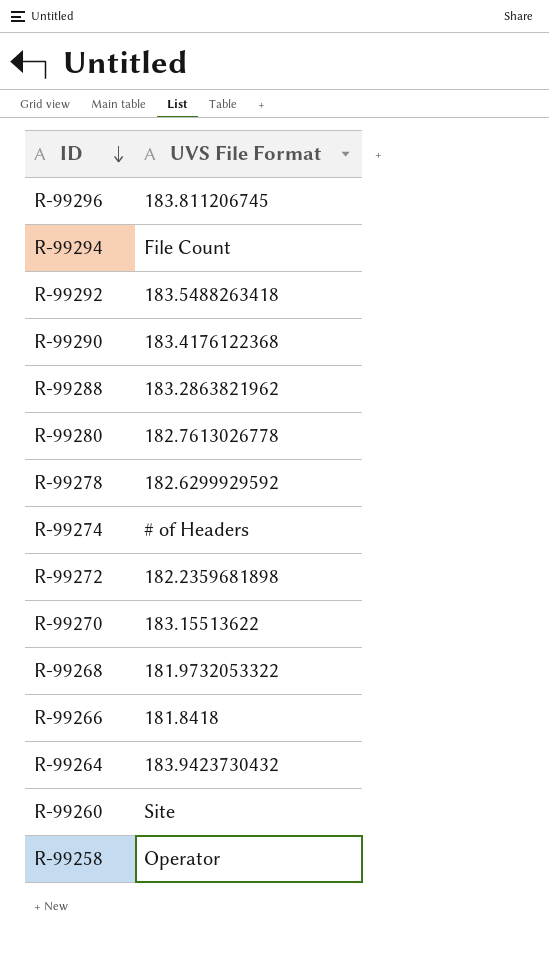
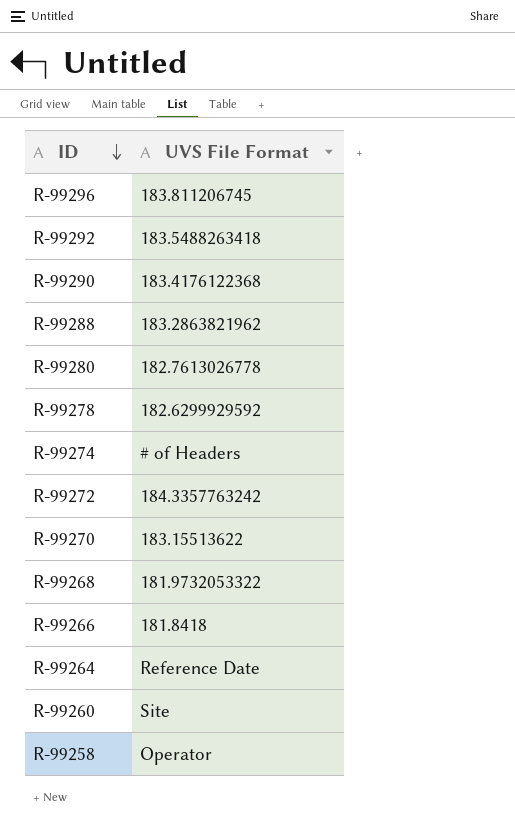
row R-99294: File Count -> none
R-99272 | UVS File Format: 182.2359681898 -> 184.3357763242
R-99264 | UVS File Format: 183.9423730432 -> Reference Date

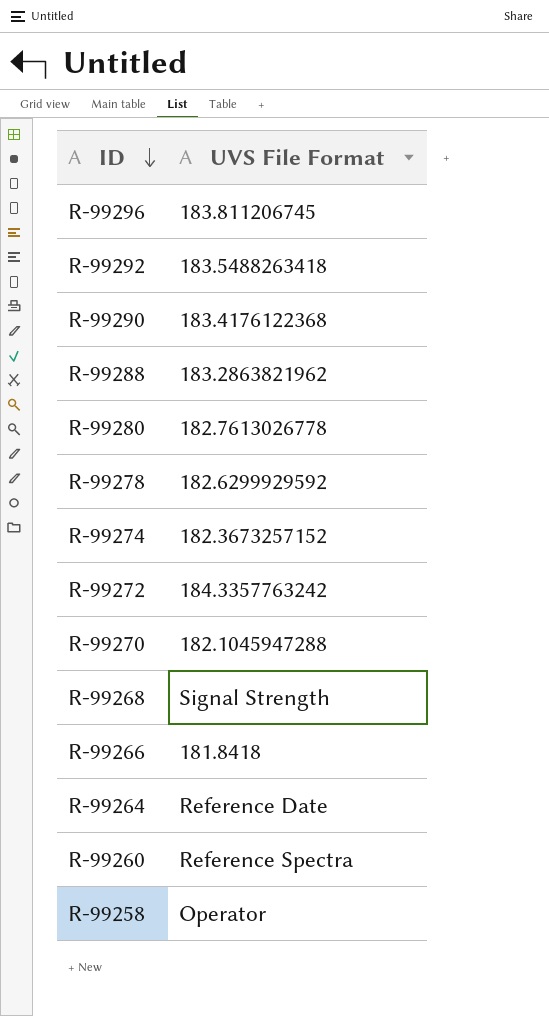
R-99274 | UVS File Format: # of Headers -> 182.3673257152
R-99270 | UVS File Format: 183.15513622 -> 182.1045947288
R-99268 | UVS File Format: 181.9732053322 -> Signal Strength
R-99260 | UVS File Format: Site -> Reference Spectra

